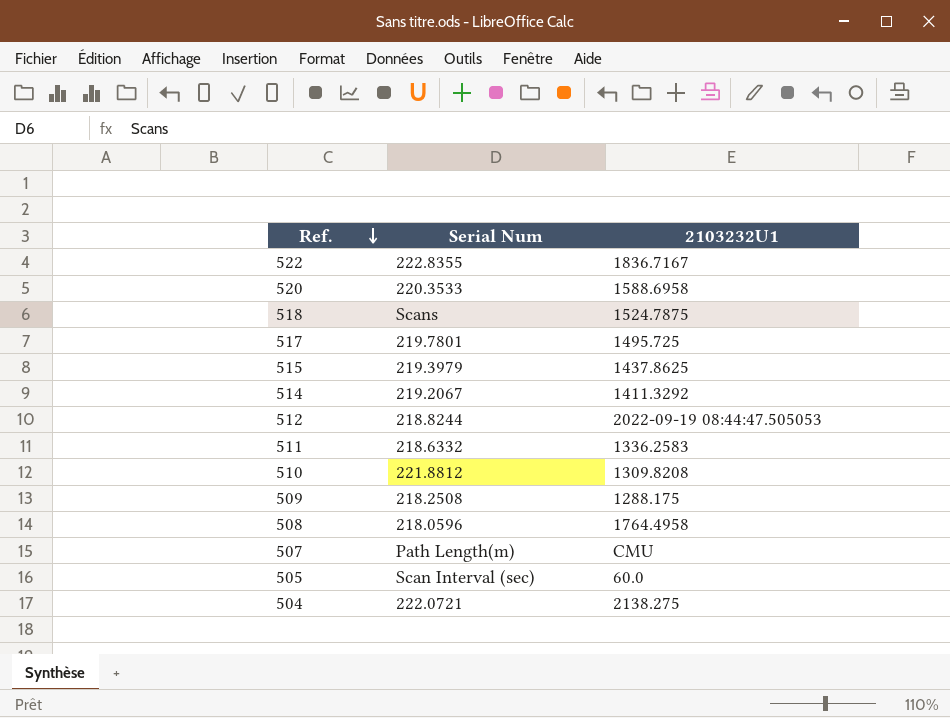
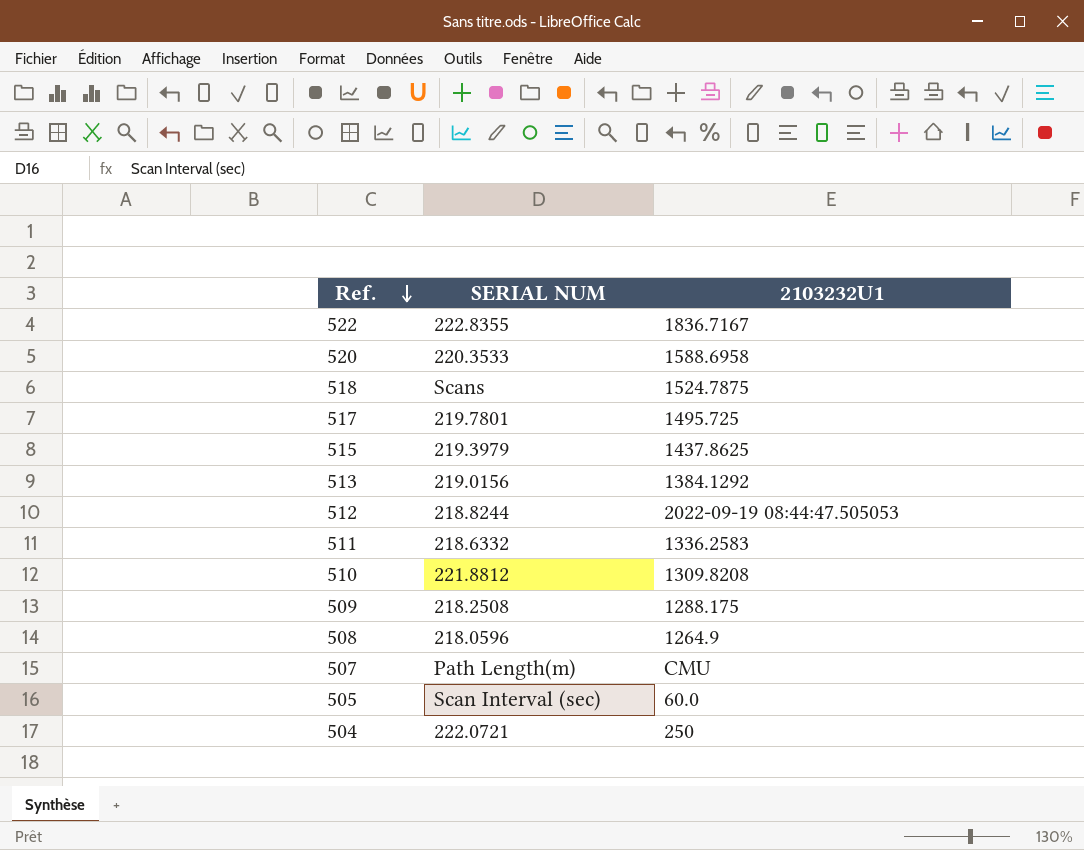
column name: Serial Num -> SERIAL NUM
row 514: 219.2067 | 1411.3292 -> none
row 513: none -> 219.0156 | 1384.1292
508 | 2103232U1: 1764.4958 -> 1264.9
504 | 2103232U1: 2138.275 -> 250

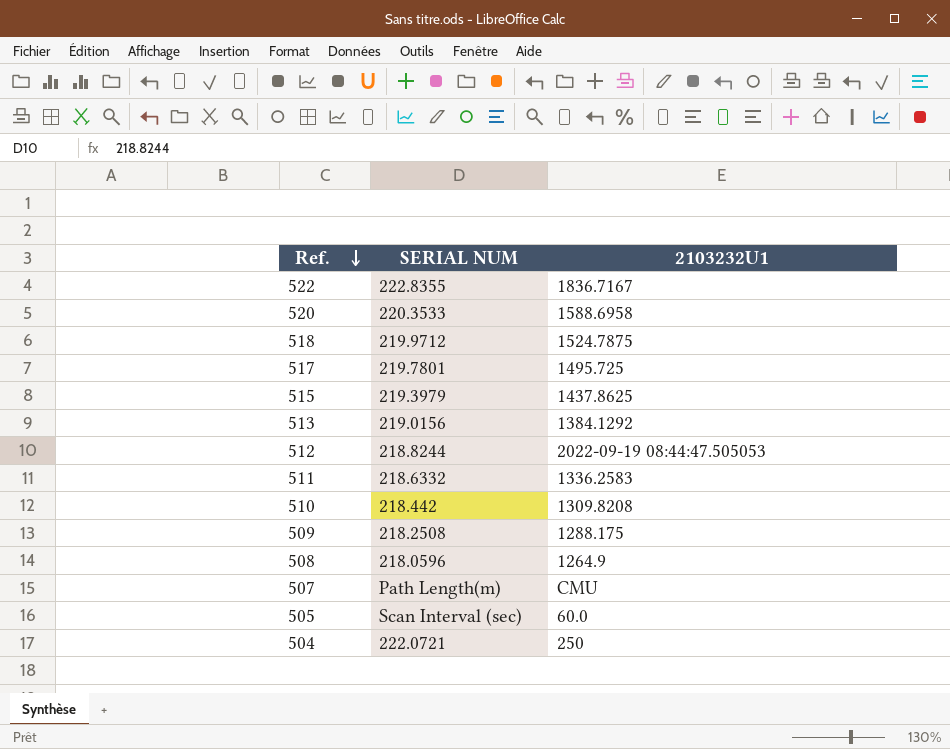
518 | SERIAL NUM: Scans -> 219.9712
510 | SERIAL NUM: 221.8812 -> 218.442

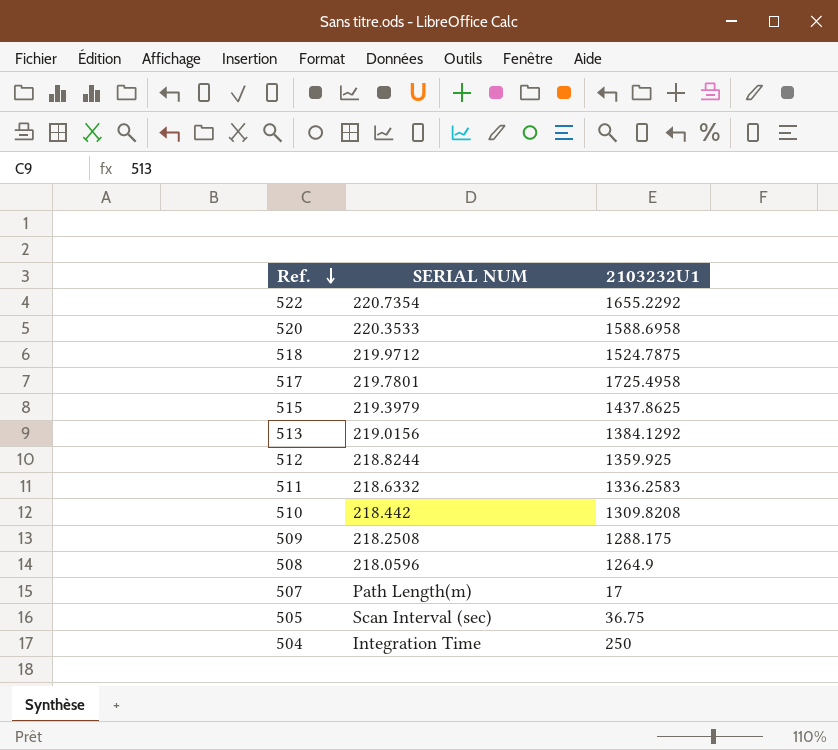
522 | SERIAL NUM: 222.8355 -> 220.7354
522 | 2103232U1: 1836.7167 -> 1655.2292
517 | 2103232U1: 1495.725 -> 1725.4958
512 | 2103232U1: 2022-09-19 08:44:47.505053 -> 1359.925
507 | 2103232U1: CMU -> 17
505 | 2103232U1: 60.0 -> 36.75
504 | SERIAL NUM: 222.0721 -> Integration Time

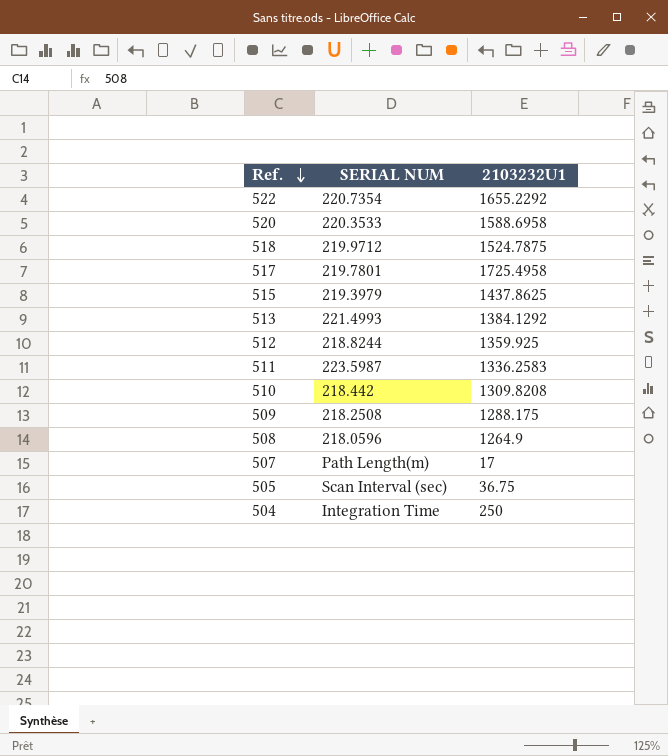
513 | SERIAL NUM: 219.0156 -> 221.4993
511 | SERIAL NUM: 218.6332 -> 223.5987

